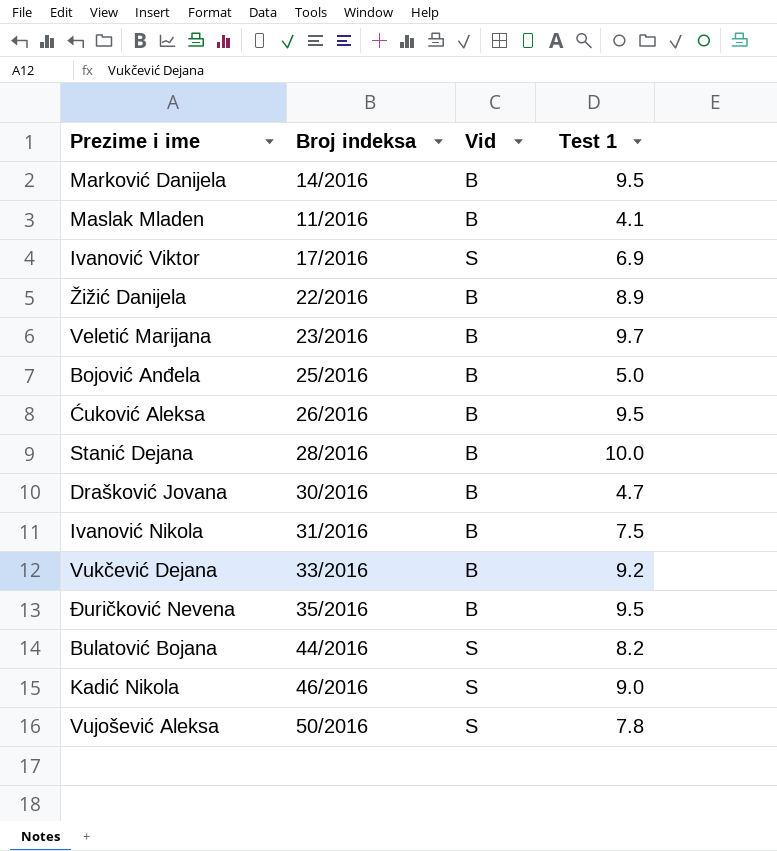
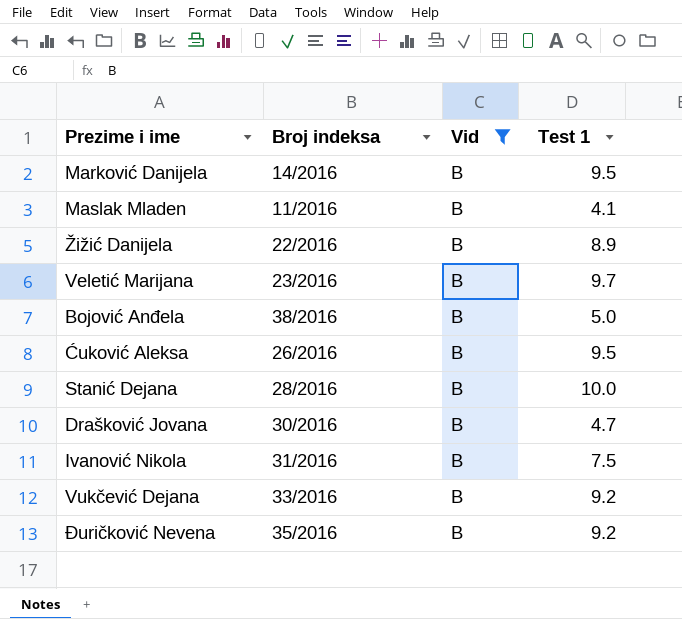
filter: none -> Vid = B
Bojović Anđela | Broj indeksa: 25/2016 -> 38/2016
Đuričković Nevena | Test 1: 9.5 -> 9.2

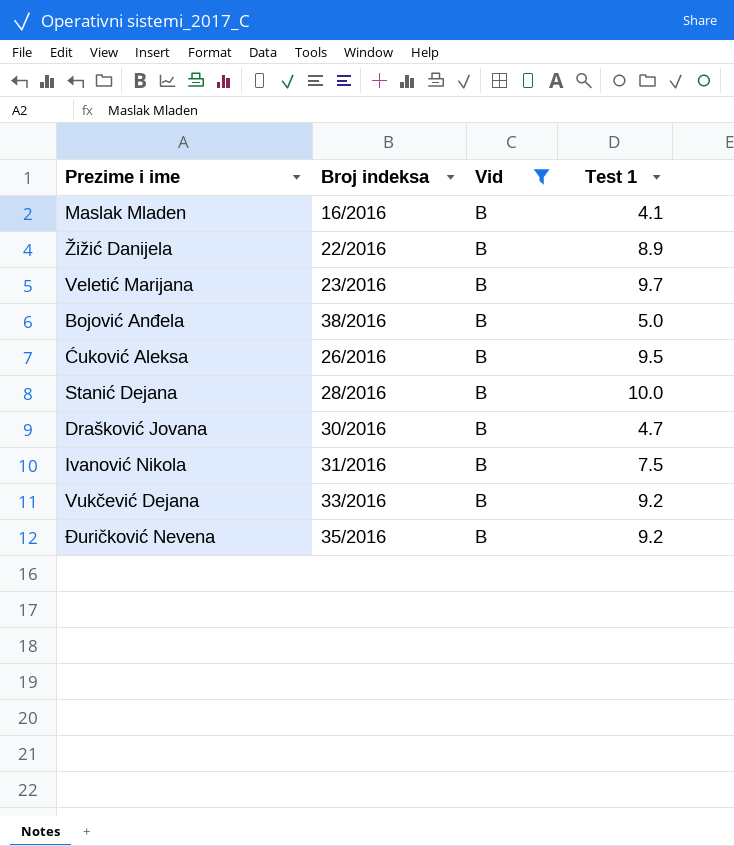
row Marković Danijela: 14/2016 | B | 9.5 -> none
Maslak Mladen | Broj indeksa: 11/2016 -> 16/2016

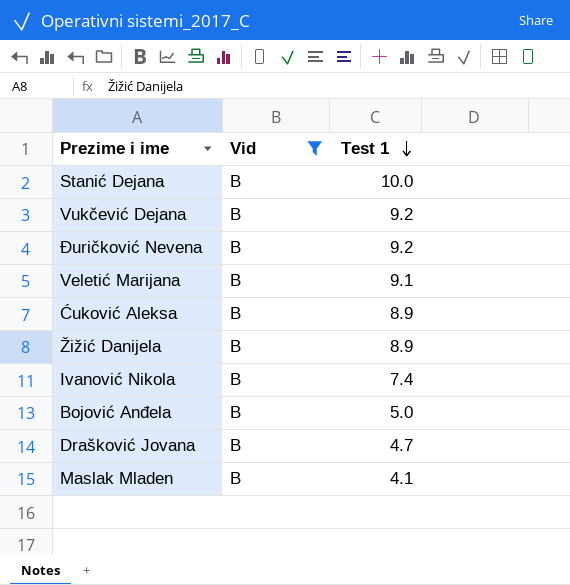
row order: none -> Test 1 descending
column Broj indeksa | position: 2 -> none
Veletić Marijana | Test 1: 9.7 -> 9.1
Ćuković Aleksa | Test 1: 9.5 -> 8.9
Ivanović Nikola | Test 1: 7.5 -> 7.4

